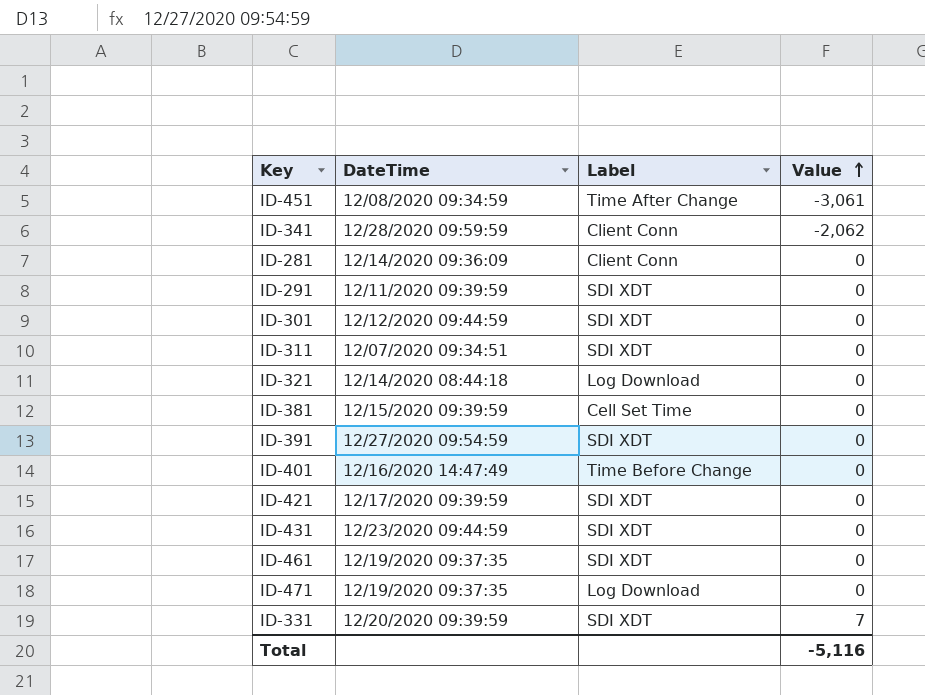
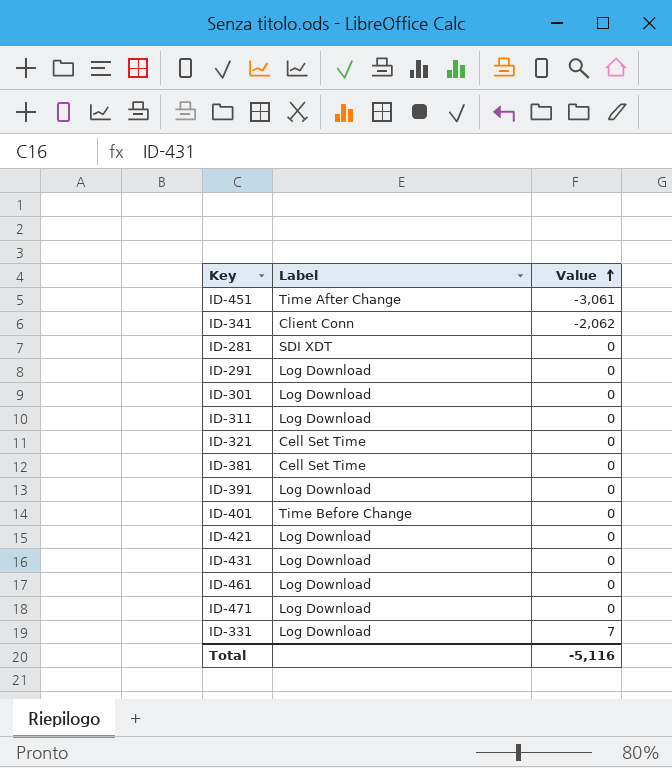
column DateTime | position: 2 -> none
ID-281 | Label: Client Conn -> SDI XDT
ID-291 | Label: SDI XDT -> Log Download
ID-301 | Label: SDI XDT -> Log Download
ID-311 | Label: SDI XDT -> Log Download
ID-321 | Label: Log Download -> Cell Set Time
ID-391 | Label: SDI XDT -> Log Download
ID-421 | Label: SDI XDT -> Log Download
ID-431 | Label: SDI XDT -> Log Download
ID-461 | Label: SDI XDT -> Log Download
ID-331 | Label: SDI XDT -> Log Download

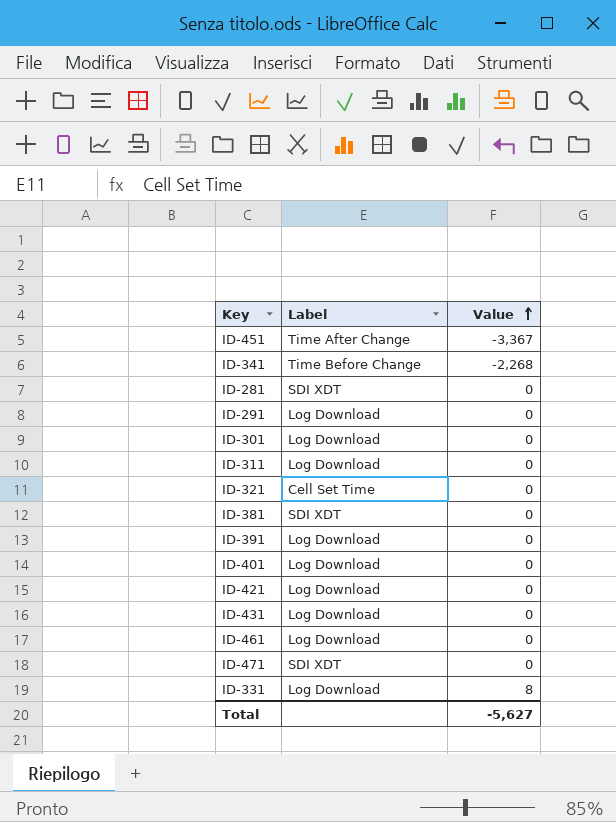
ID-451 | Value: -3,061 -> -3,367
ID-341 | Label: Client Conn -> Time Before Change
ID-341 | Value: -2,062 -> -2,268
ID-381 | Label: Cell Set Time -> SDI XDT
ID-401 | Label: Time Before Change -> Log Download
ID-471 | Label: Log Download -> SDI XDT
ID-331 | Value: 7 -> 8
Total | Value: -5,116 -> -5,627

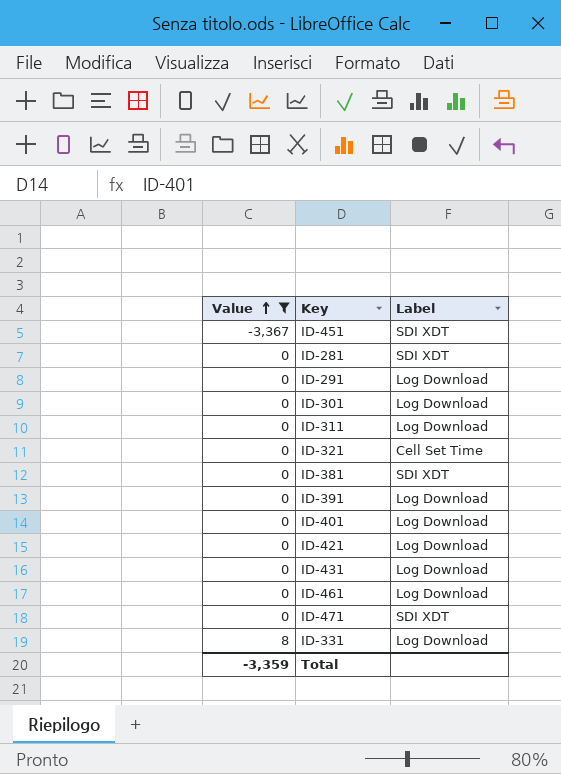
filter: none -> Value != -2,268
column Value | position: 3 -> 1
ID-451 | Label: Time After Change -> SDI XDT
Total | Value: -5,627 -> -3,359

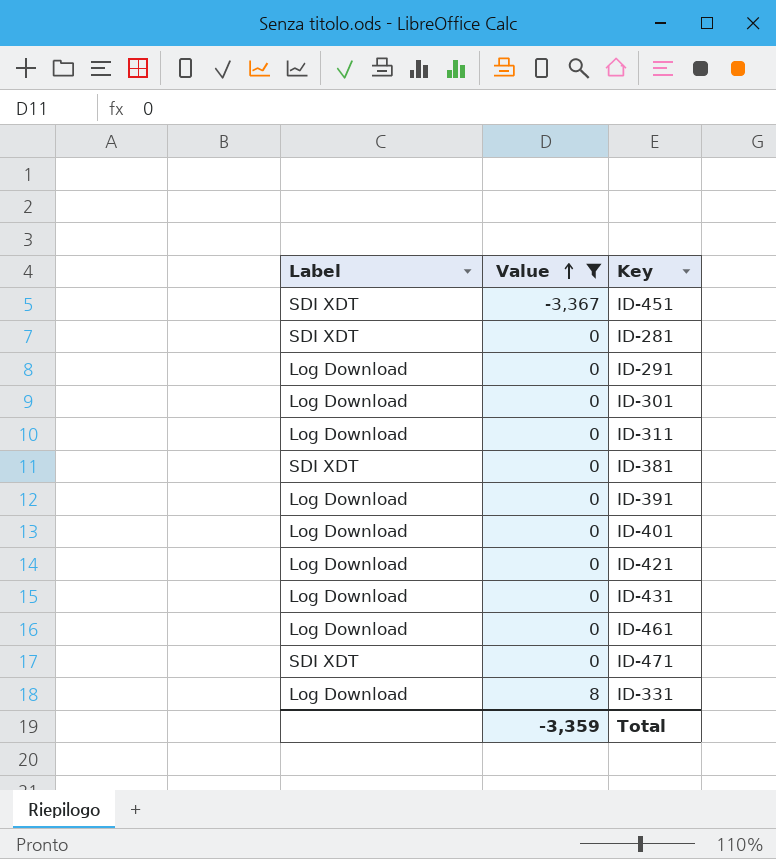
column Label | position: 3 -> 1
row ID-321: 0 | Cell Set Time -> none

